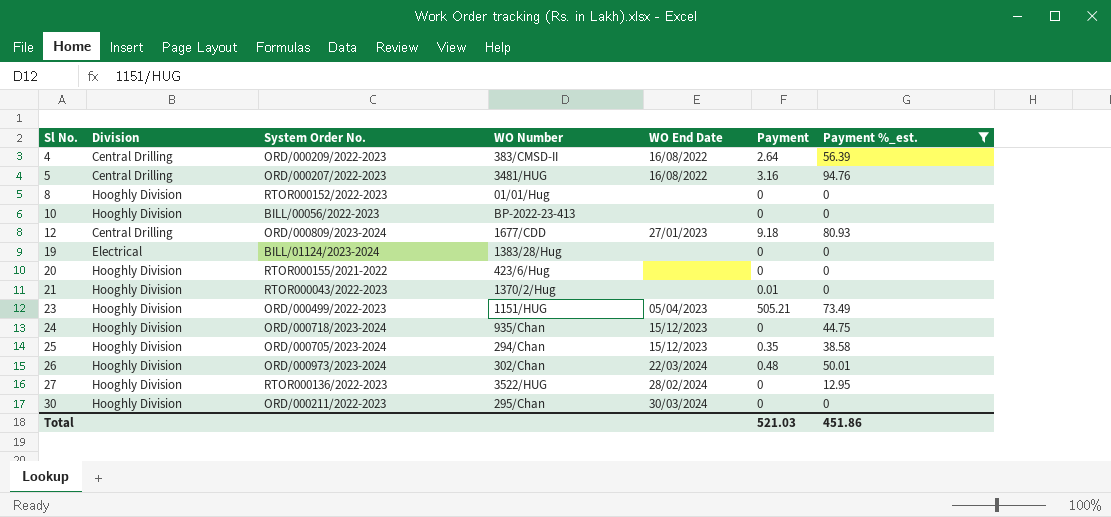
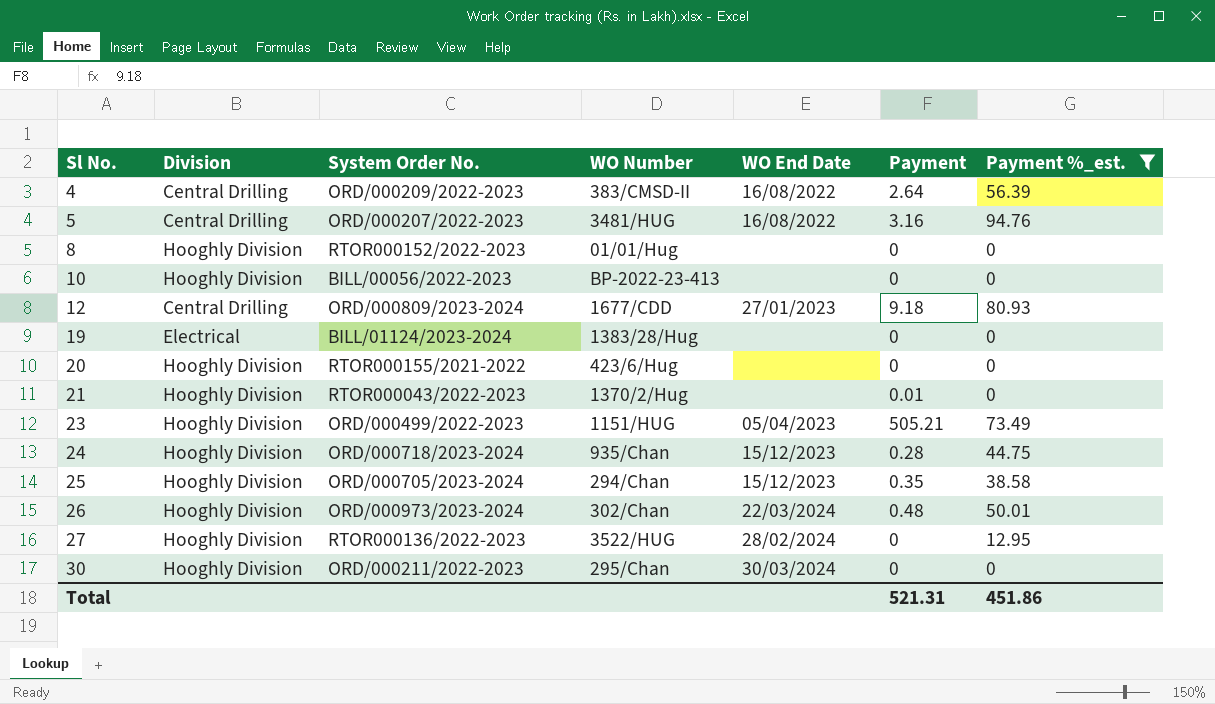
24 | Payment: 0 -> 0.28
Total | Payment: 521.03 -> 521.31

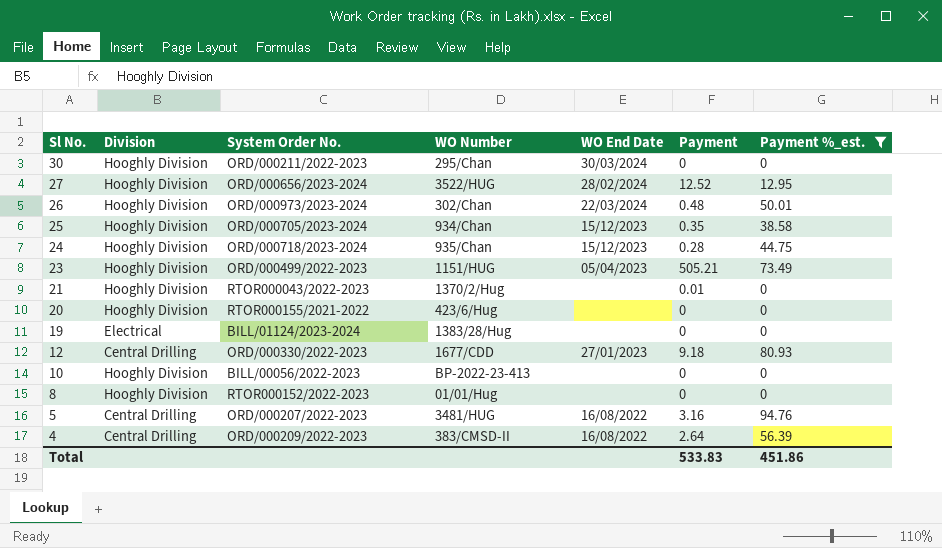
row order: Sl No. ascending -> Sl No. descending
27 | System Order No.: RTOR000136/2022-2023 -> ORD/000656/2023-2024
27 | Payment: 0 -> 12.52
25 | WO Number: 294/Chan -> 934/Chan
12 | System Order No.: ORD/000809/2023-2024 -> ORD/000330/2022-2023
Total | Payment: 521.31 -> 533.83

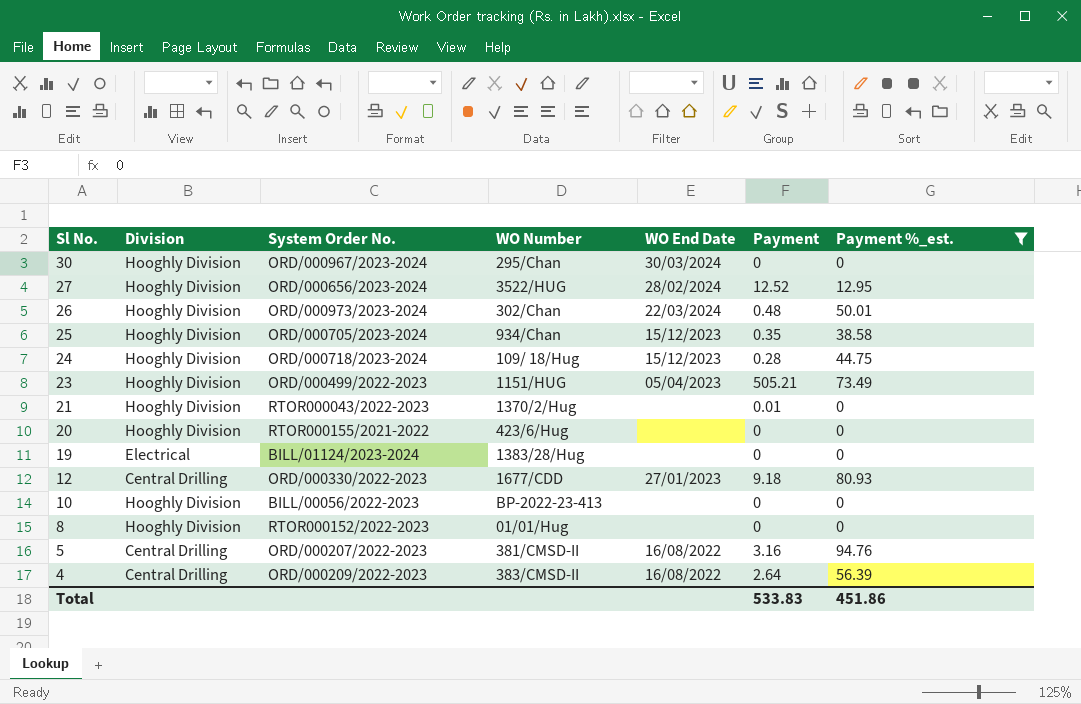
30 | System Order No.: ORD/000211/2022-2023 -> ORD/000967/2023-2024
24 | WO Number: 935/Chan -> 109/ 18/Hug
5 | WO Number: 3481/HUG -> 381/CMSD-II

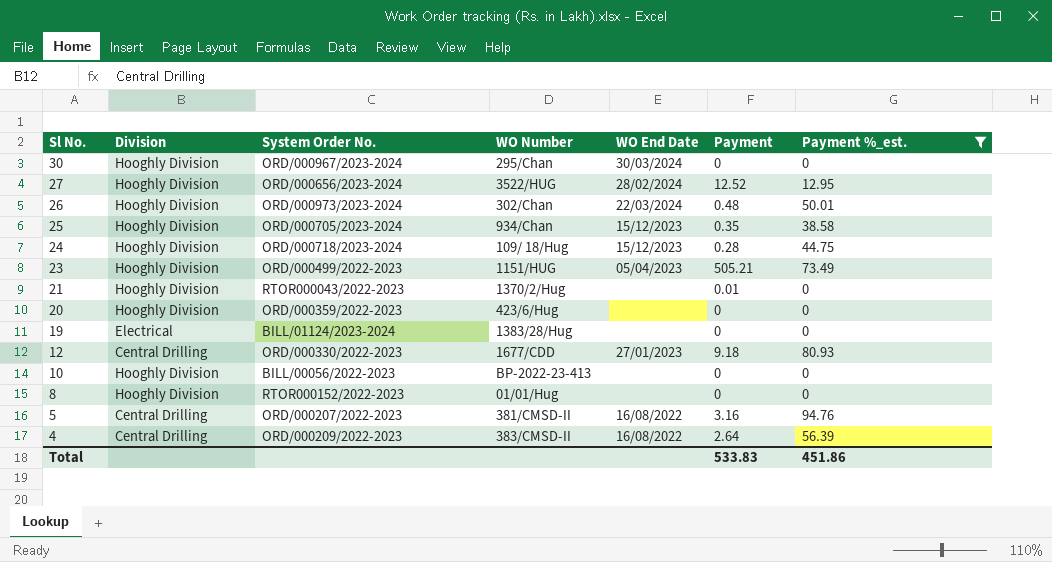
20 | System Order No.: RTOR000155/2021-2022 -> ORD/000359/2022-2023

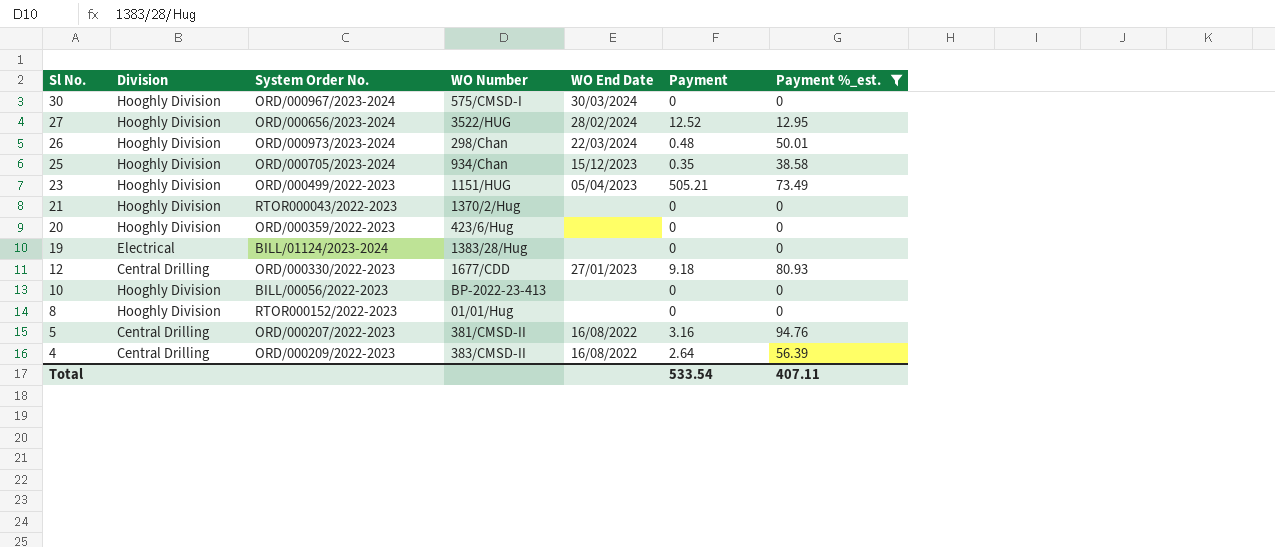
row 24: Hooghly Division | ORD/000718/2023-2024 | 109/ 18/Hug | 15/12/2023 | 0.28 | 44.75 -> none
30 | WO Number: 295/Chan -> 575/CMSD-I
26 | WO Number: 302/Chan -> 298/Chan
21 | Payment: 0.01 -> 0
Total | Payment: 533.83 -> 533.54
Total | Payment %_est.: 451.86 -> 407.11

